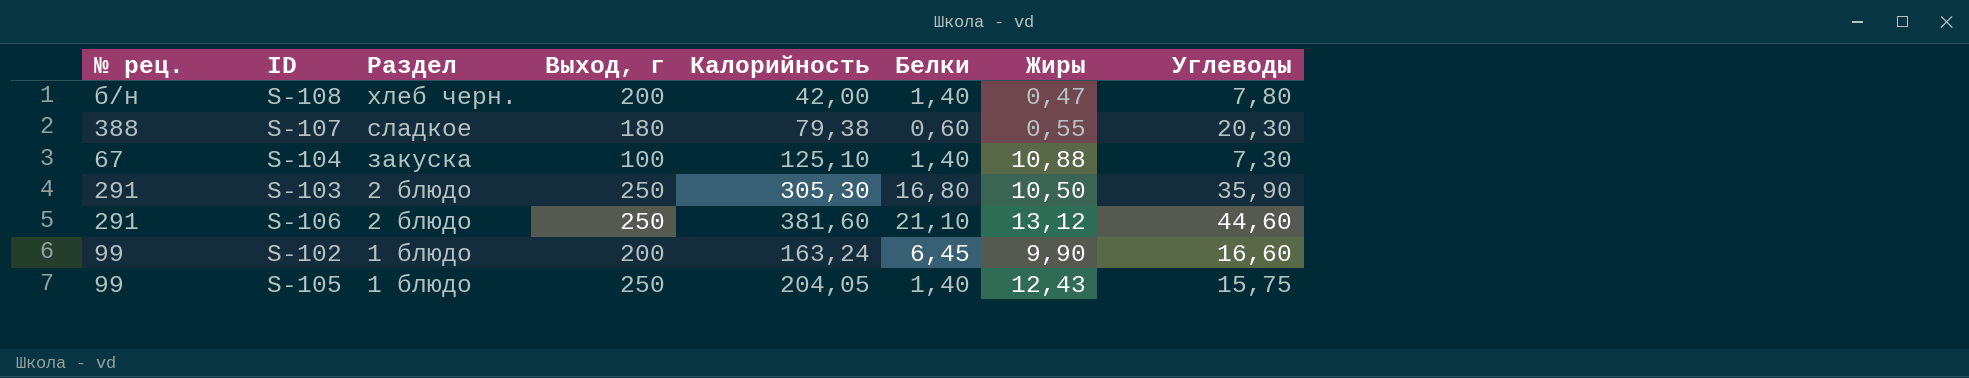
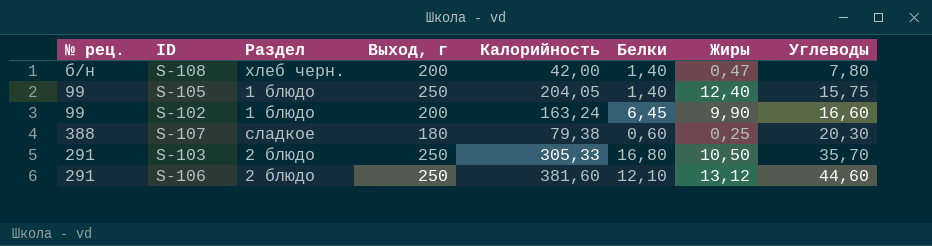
row order: Раздел descending -> Углеводы ascending
row S-104: 67 | закуска | 100 | 125,10 | 1,40 | 10,88 | 7,30 -> none
S-105 | Жиры: 12,43 -> 12,40
S-107 | Жиры: 0,55 -> 0,25
S-103 | Калорийность: 305,30 -> 305,33
S-103 | Углеводы: 35,90 -> 35,70
S-106 | Белки: 21,10 -> 12,10

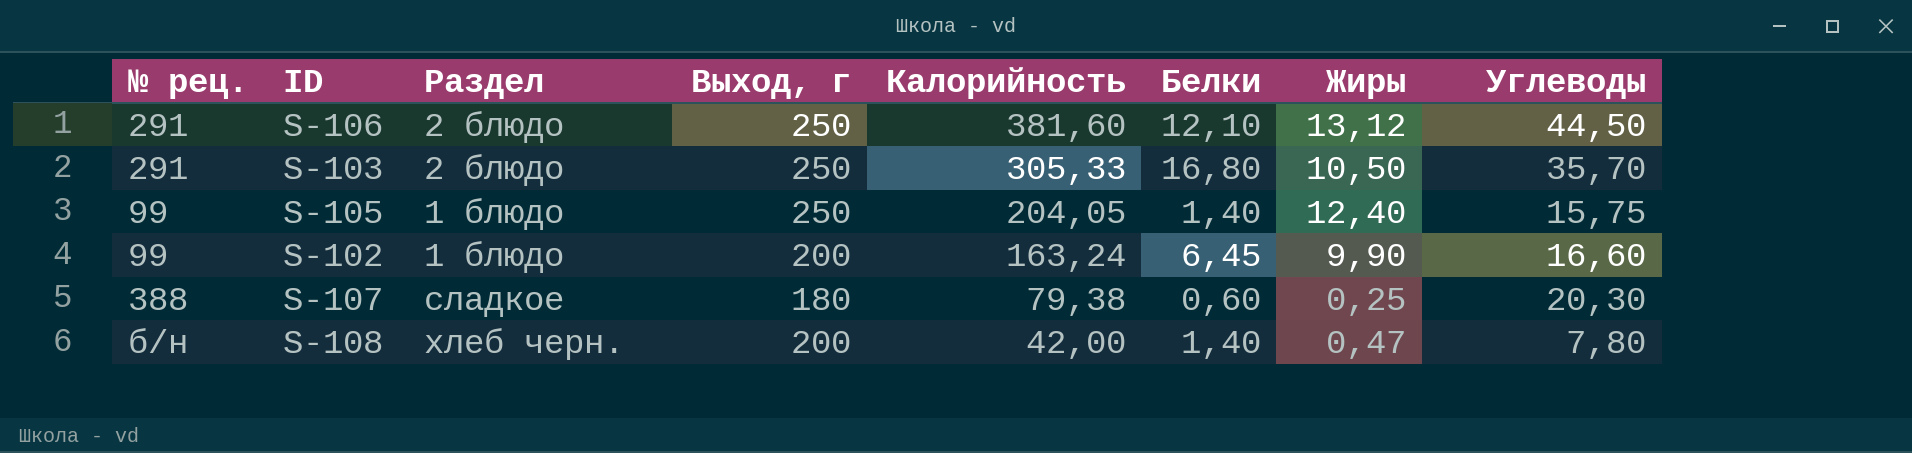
row order: Углеводы ascending -> Калорийность descending
S-106 | Углеводы: 44,60 -> 44,50

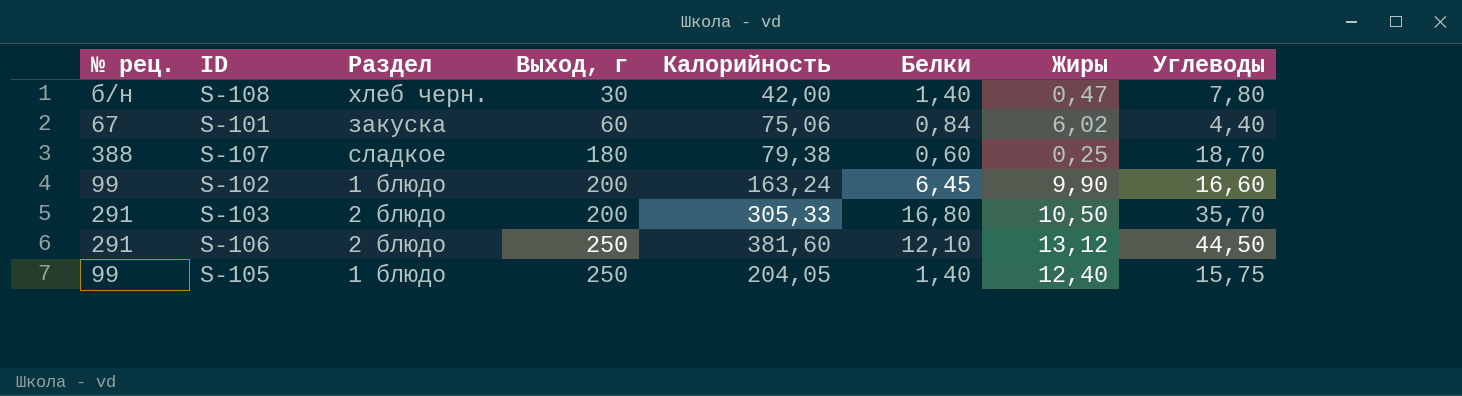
row order: Калорийность descending -> Выход, г ascending
S-108 | Выход, г: 200 -> 30
row S-101: none -> 67 | закуска | 60 | 75,06 | 0,84 | 6,02 | 4,40
S-107 | Углеводы: 20,30 -> 18,70
S-103 | Выход, г: 250 -> 200

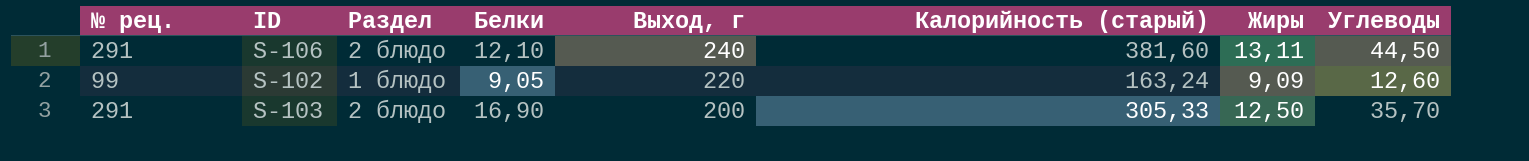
row order: Выход, г ascending -> Выход, г descending
column Белки | position: 6 -> 4
column name: Калорийность -> Калорийность (старый)
row S-108: б/н | хлеб черн. | 30 | 42,00 | 1,40 | 0,47 | 7,80 -> none
row S-101: 67 | закуска | 60 | 75,06 | 0,84 | 6,02 | 4,40 -> none
row S-107: 388 | сладкое | 180 | 79,38 | 0,60 | 0,25 | 18,70 -> none
row S-105: 99 | 1 блюдо | 250 | 204,05 | 1,40 | 12,40 | 15,75 -> none
S-106 | Выход, г: 250 -> 240
S-106 | Жиры: 13,12 -> 13,11
S-102 | Белки: 6,45 -> 9,05
S-102 | Выход, г: 200 -> 220
S-102 | Жиры: 9,90 -> 9,09
S-102 | Углеводы: 16,60 -> 12,60
S-103 | Белки: 16,80 -> 16,90
S-103 | Жиры: 10,50 -> 12,50

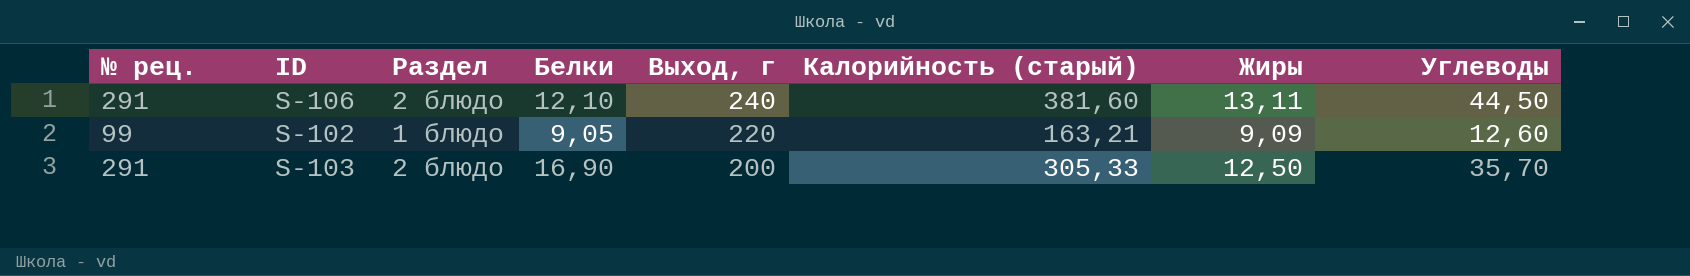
S-102 | Калорийность (старый): 163,24 -> 163,21

